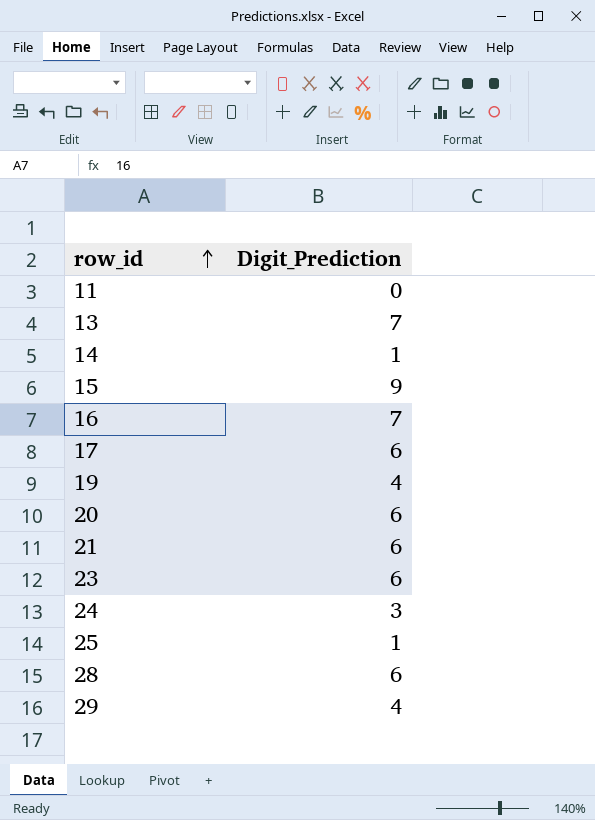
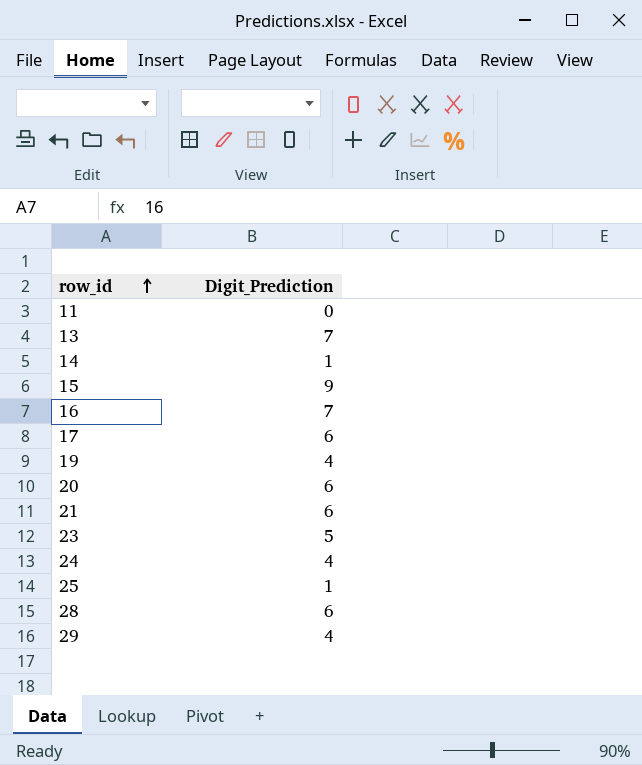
23 | Digit_Prediction: 6 -> 5
24 | Digit_Prediction: 3 -> 4

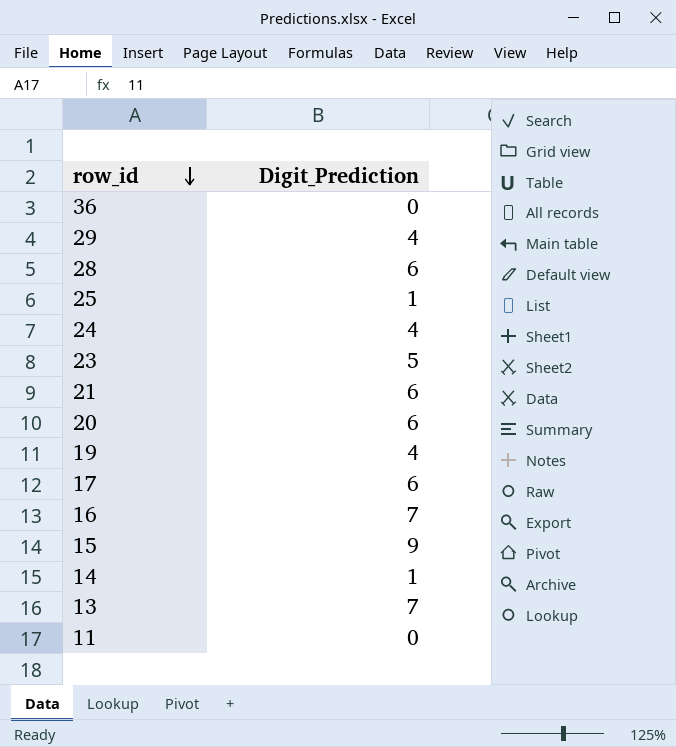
row order: row_id ascending -> row_id descending
row 36: none -> 0

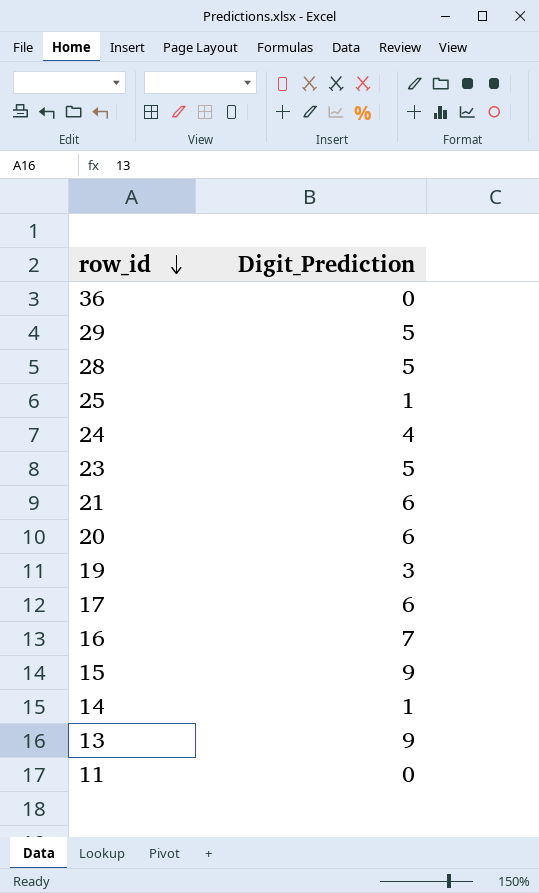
29 | Digit_Prediction: 4 -> 5
28 | Digit_Prediction: 6 -> 5
19 | Digit_Prediction: 4 -> 3
13 | Digit_Prediction: 7 -> 9

